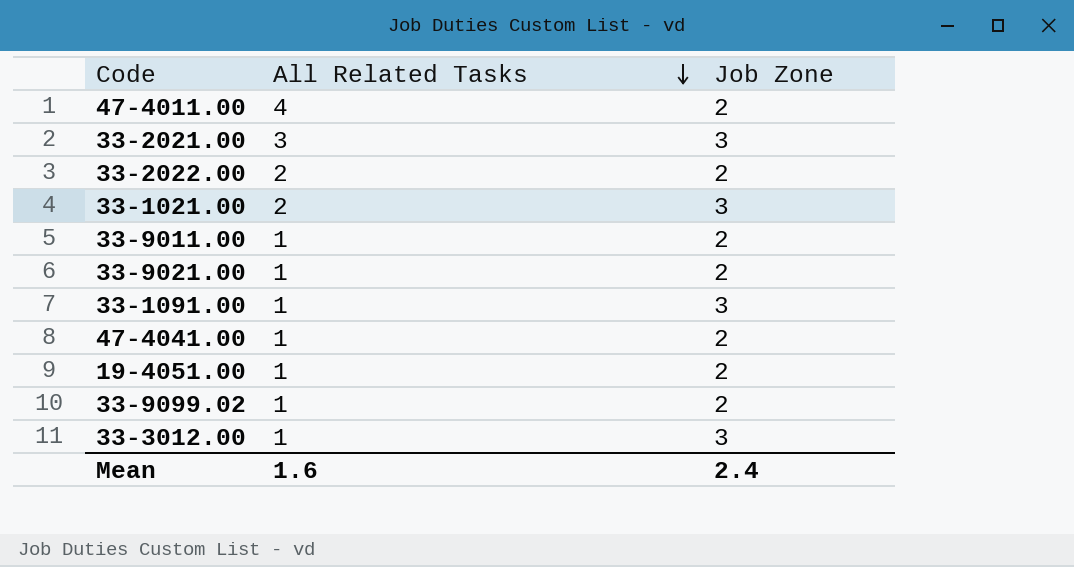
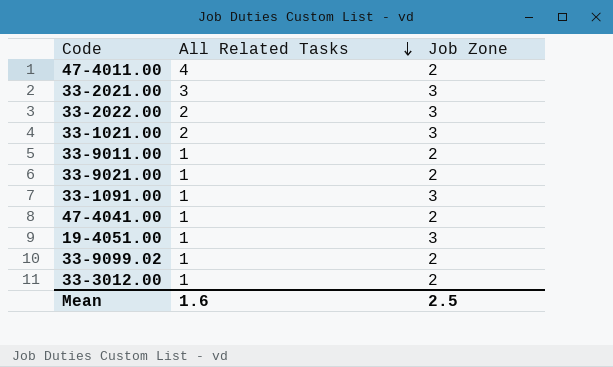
33-2022.00 | Job Zone: 2 -> 3
19-4051.00 | Job Zone: 2 -> 3
33-3012.00 | Job Zone: 3 -> 2
Mean | Job Zone: 2.4 -> 2.5

